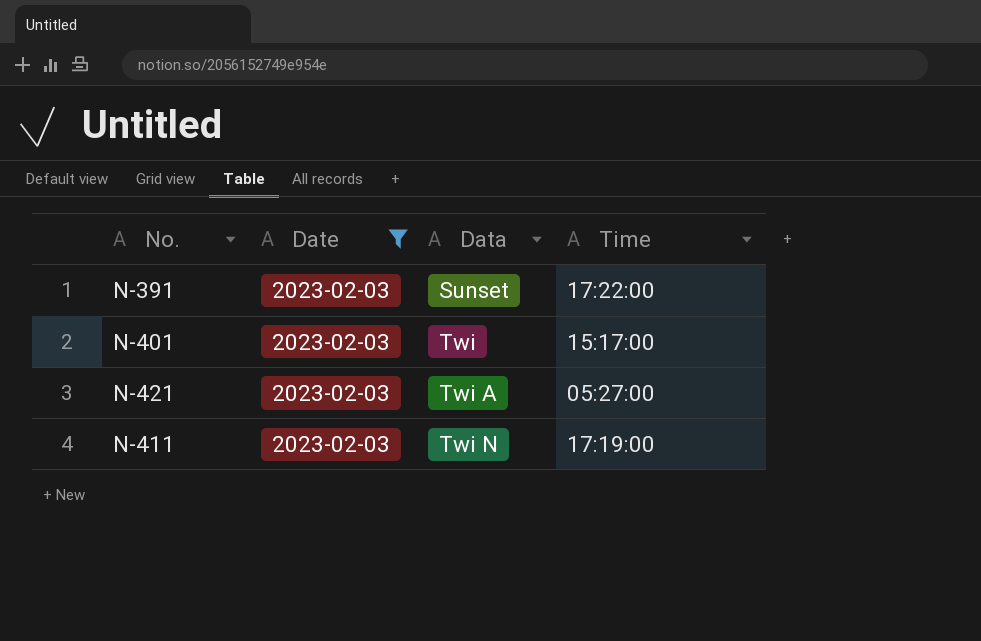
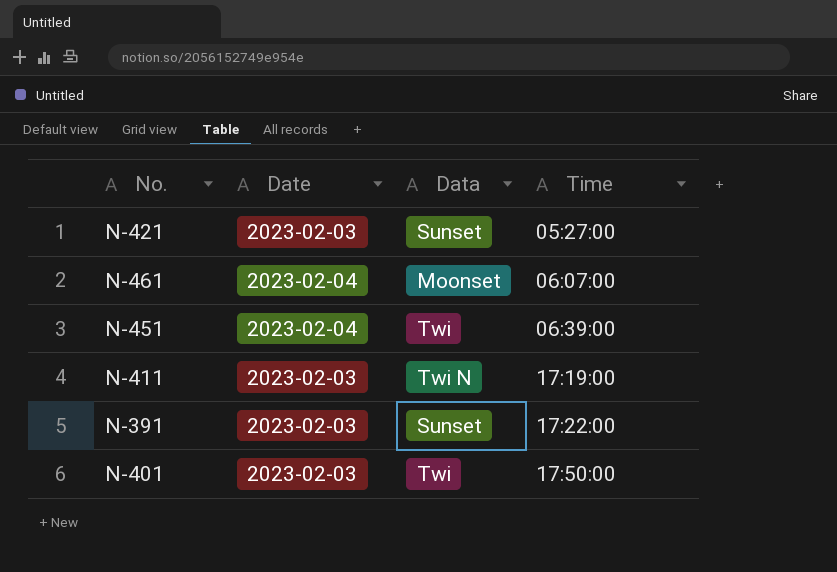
filter: Date = 2023-02-03 -> none
row order: Data ascending -> Time ascending
N-421 | Data: Twi A -> Sunset
N-401 | Time: 15:17:00 -> 17:50:00

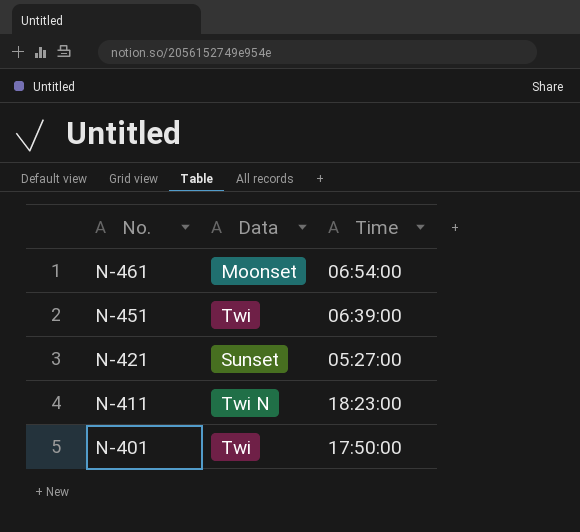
row order: Time ascending -> No. descending
column Date | position: 2 -> none
row N-391: 2023-02-03 | Sunset | 17:22:00 -> none
N-461 | Time: 06:07:00 -> 06:54:00
N-411 | Time: 17:19:00 -> 18:23:00

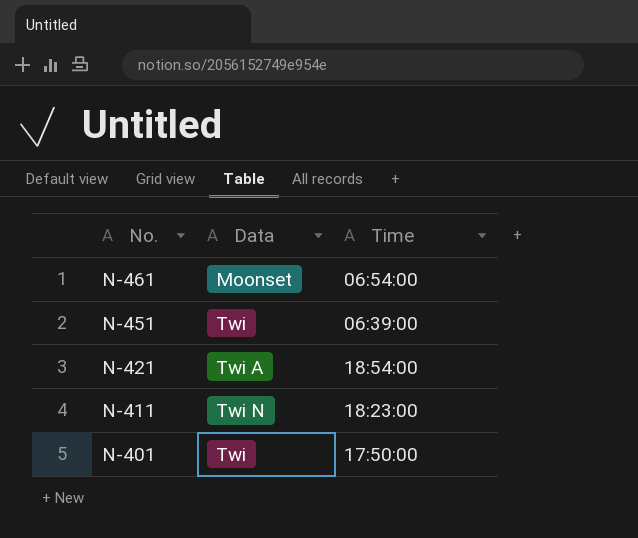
N-421 | Data: Sunset -> Twi A
N-421 | Time: 05:27:00 -> 18:54:00

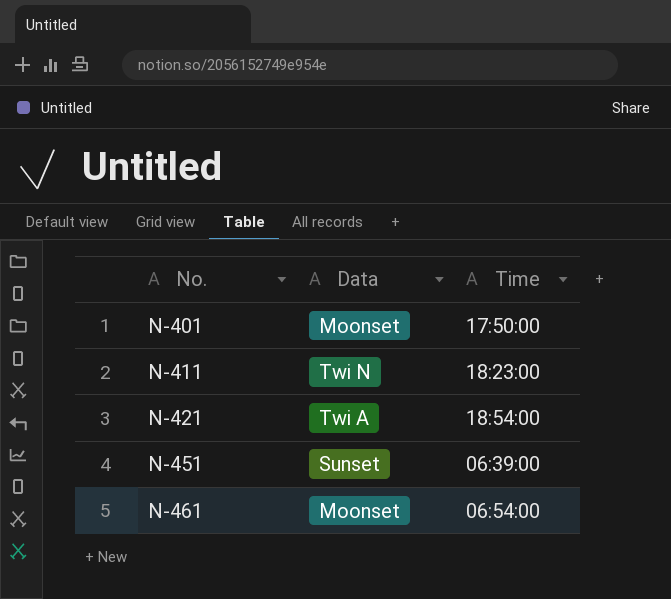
row order: No. descending -> No. ascending
N-401 | Data: Twi -> Moonset
N-451 | Data: Twi -> Sunset

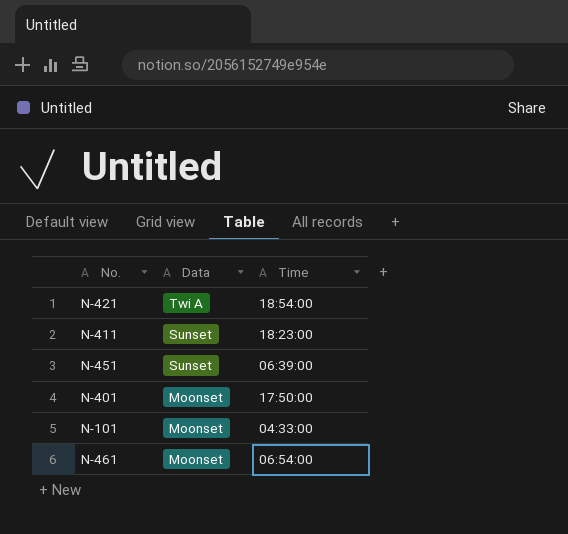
row order: No. ascending -> Data descending
N-411 | Data: Twi N -> Sunset
row N-101: none -> Moonset | 04:33:00

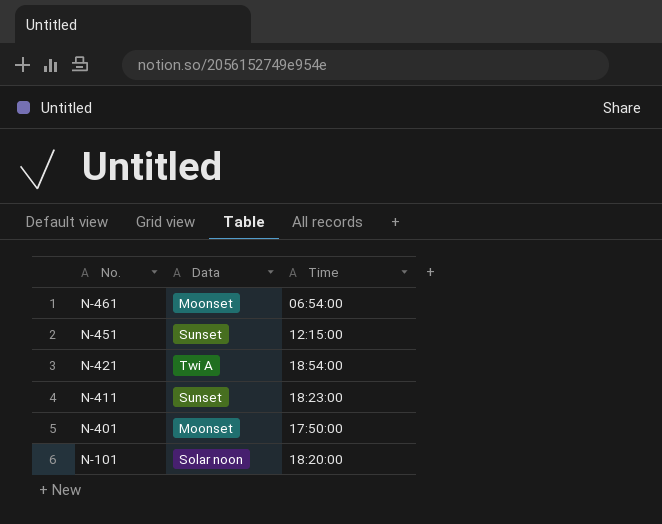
row order: Data descending -> No. descending
N-451 | Time: 06:39:00 -> 12:15:00
N-101 | Data: Moonset -> Solar noon
N-101 | Time: 04:33:00 -> 18:20:00

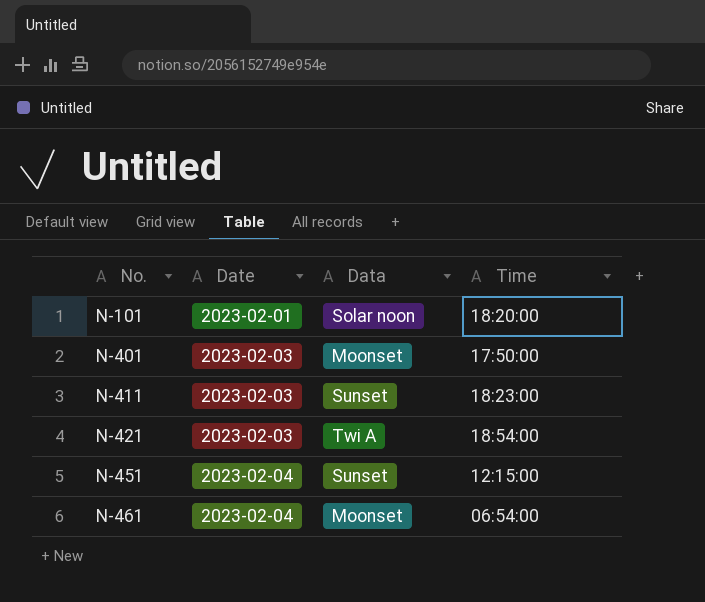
row order: No. descending -> No. ascending
column Date | position: none -> 2

